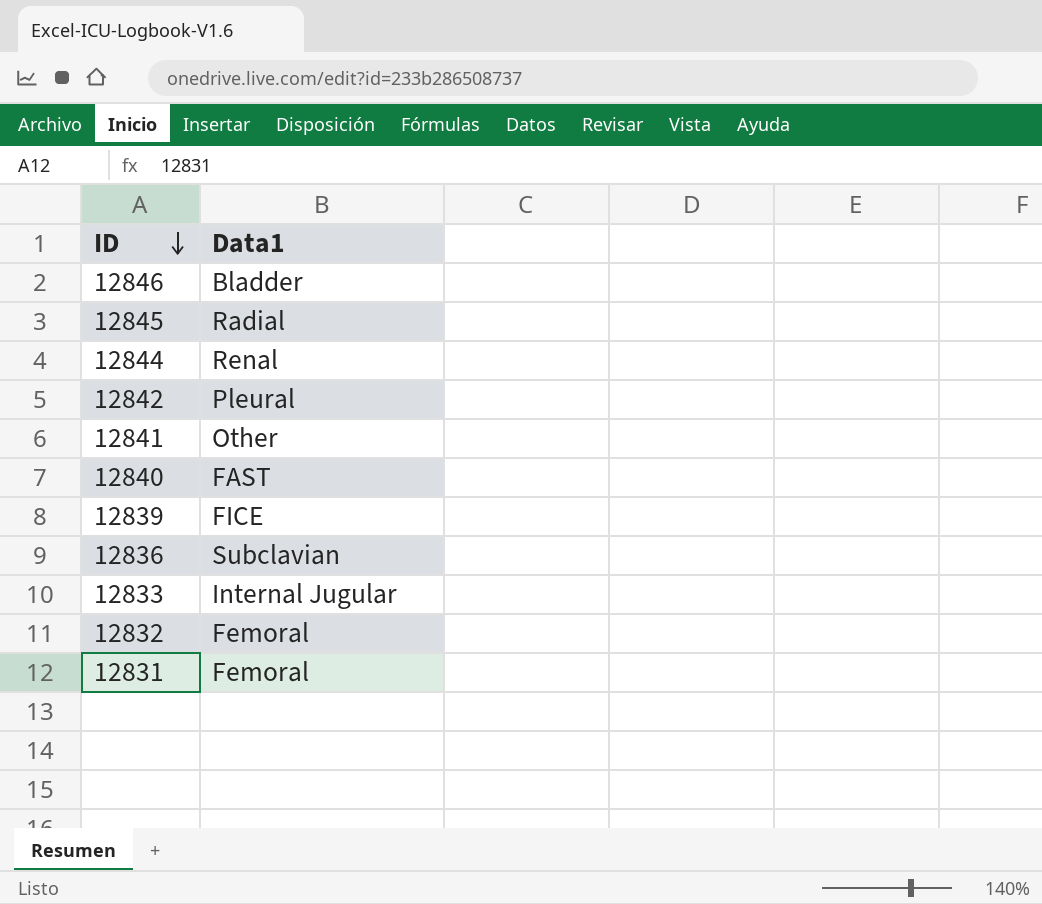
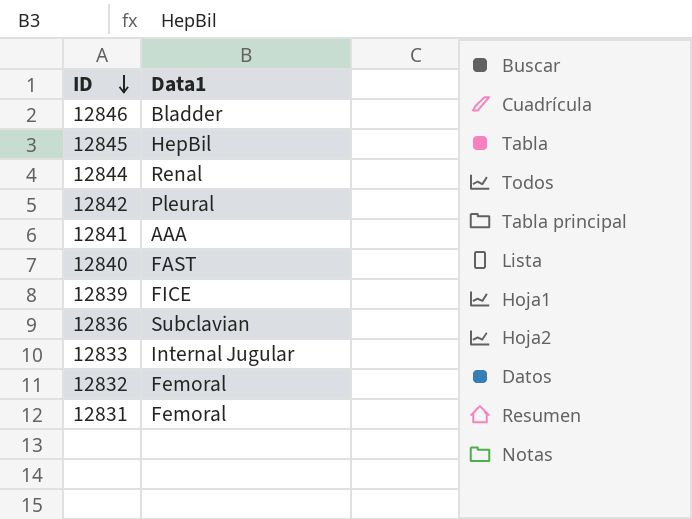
12845 | Data1: Radial -> HepBil
12841 | Data1: Other -> AAA

